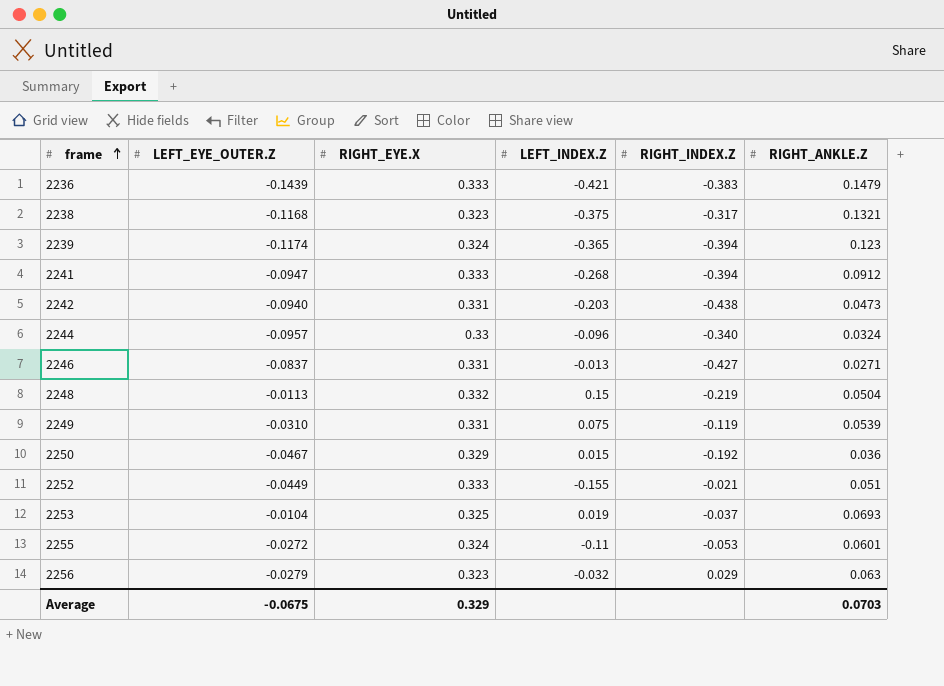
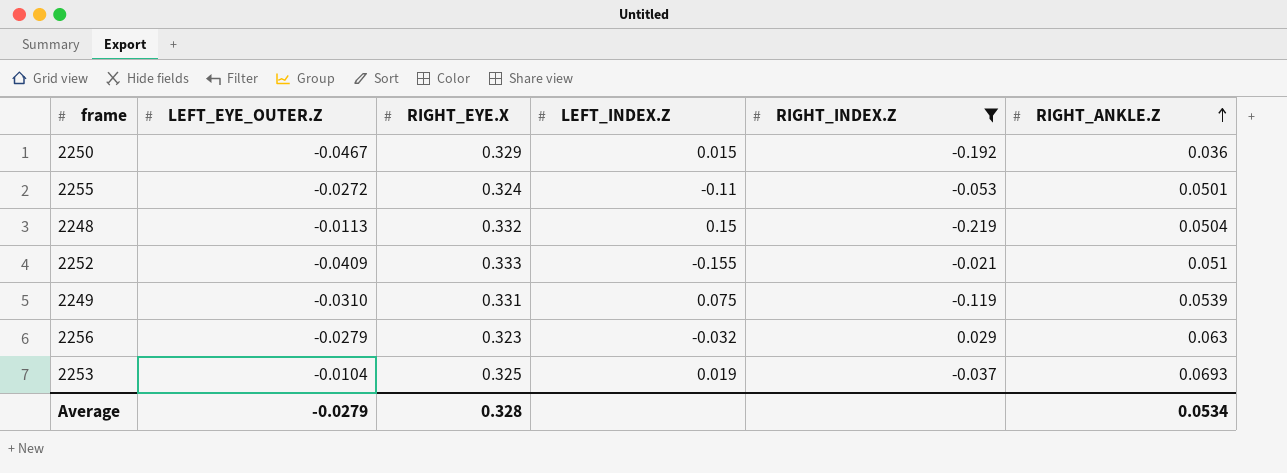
filter: none -> RIGHT_INDEX.Z >= -0.219
row order: frame ascending -> RIGHT_ANKLE.Z ascending
2255 | RIGHT_ANKLE.Z: 0.0601 -> 0.0501
2252 | LEFT_EYE_OUTER.Z: -0.0449 -> -0.0409
Average | LEFT_EYE_OUTER.Z: -0.0675 -> -0.0279
Average | RIGHT_EYE.X: 0.329 -> 0.328
Average | RIGHT_ANKLE.Z: 0.0703 -> 0.0534

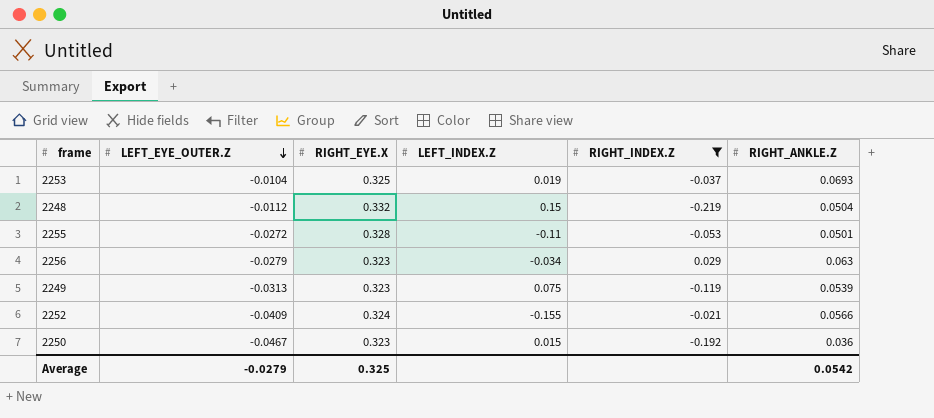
row order: RIGHT_ANKLE.Z ascending -> LEFT_EYE_OUTER.Z descending
2248 | LEFT_EYE_OUTER.Z: -0.0113 -> -0.0112
2255 | RIGHT_EYE.X: 0.324 -> 0.328
2256 | LEFT_INDEX.Z: -0.032 -> -0.034
2249 | LEFT_EYE_OUTER.Z: -0.0310 -> -0.0313
2249 | RIGHT_EYE.X: 0.331 -> 0.323
2252 | RIGHT_EYE.X: 0.333 -> 0.324
2252 | RIGHT_ANKLE.Z: 0.051 -> 0.0566
2250 | RIGHT_EYE.X: 0.329 -> 0.323
Average | RIGHT_EYE.X: 0.328 -> 0.325
Average | RIGHT_ANKLE.Z: 0.0534 -> 0.0542

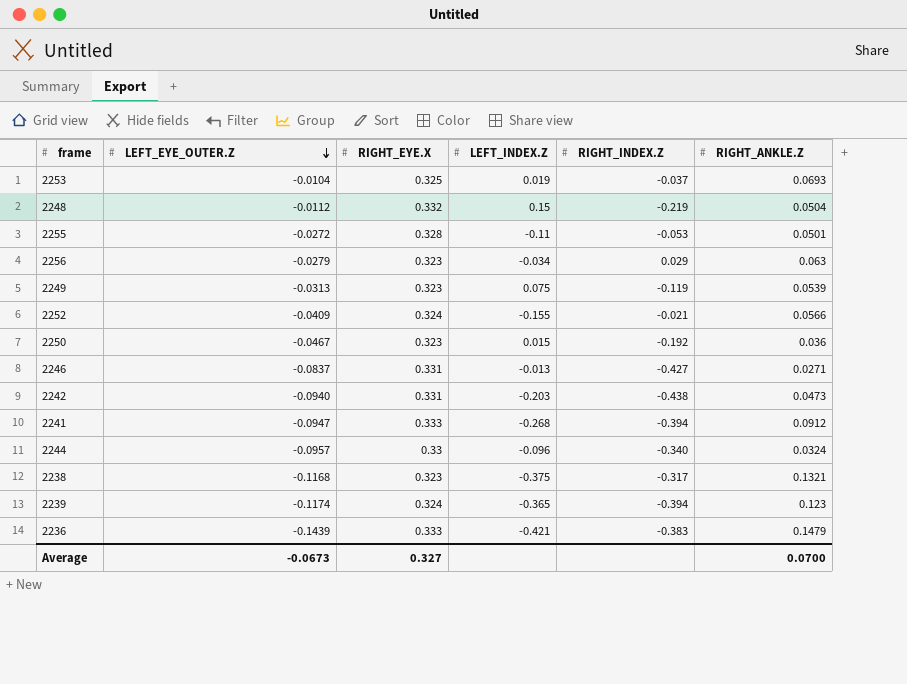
filter: RIGHT_INDEX.Z >= -0.219 -> none
Average | LEFT_EYE_OUTER.Z: -0.0279 -> -0.0673
Average | RIGHT_EYE.X: 0.325 -> 0.327
Average | RIGHT_ANKLE.Z: 0.0542 -> 0.0700

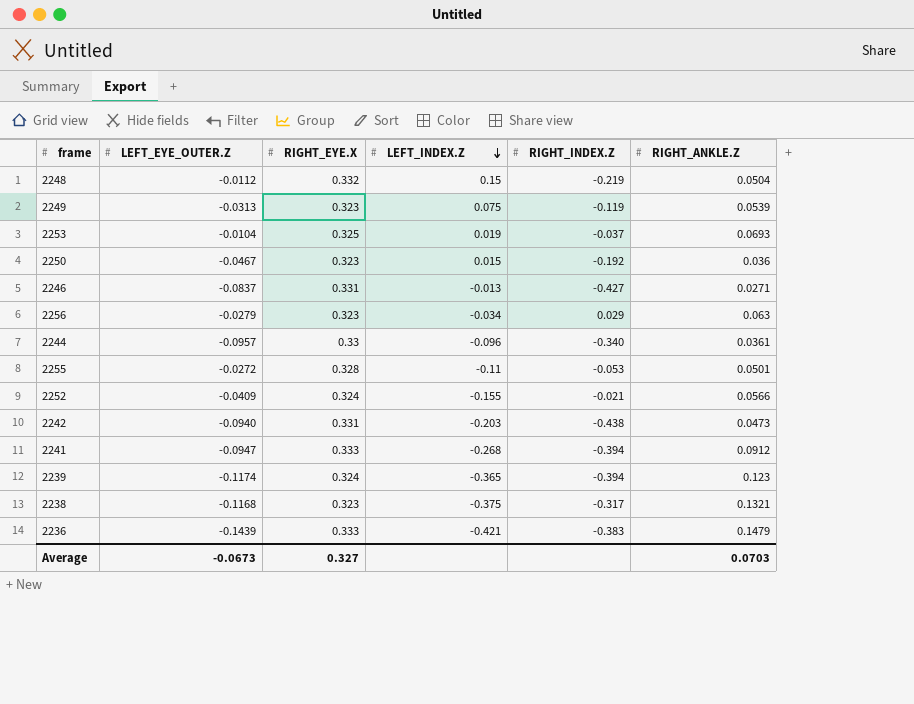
row order: LEFT_EYE_OUTER.Z descending -> LEFT_INDEX.Z descending
2244 | RIGHT_ANKLE.Z: 0.0324 -> 0.0361
Average | RIGHT_ANKLE.Z: 0.0700 -> 0.0703

